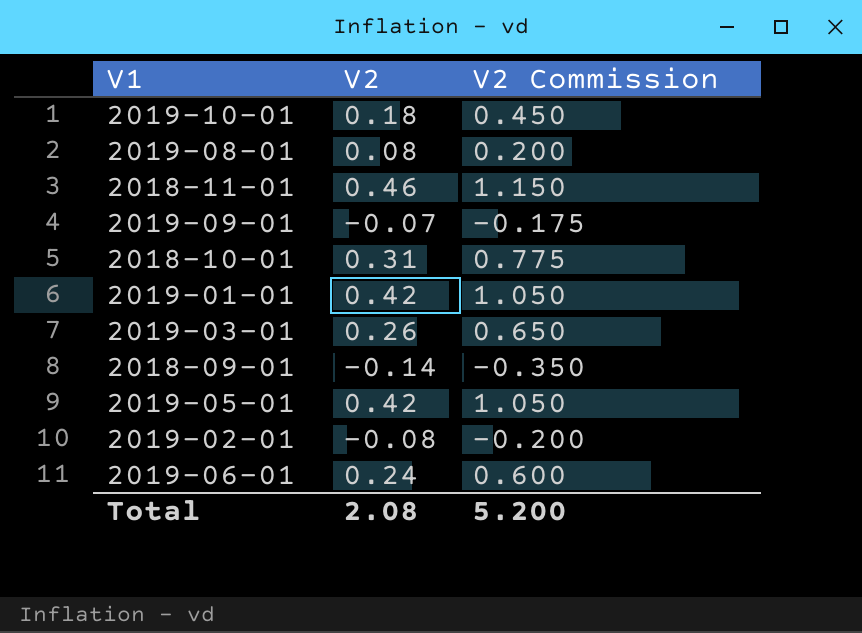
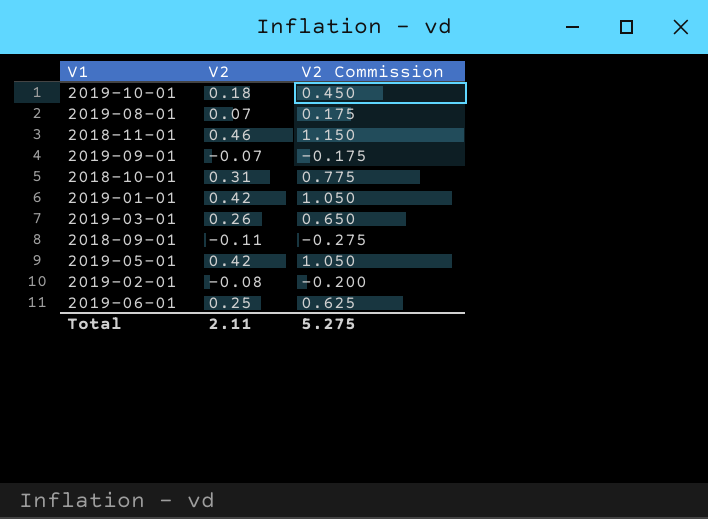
2019-08-01 | V2: 0.08 -> 0.07
2019-08-01 | V2 Commission: 0.200 -> 0.175
2018-09-01 | V2: -0.14 -> -0.11
2018-09-01 | V2 Commission: -0.350 -> -0.275
2019-06-01 | V2: 0.24 -> 0.25
2019-06-01 | V2 Commission: 0.600 -> 0.625
Total | V2: 2.08 -> 2.11
Total | V2 Commission: 5.200 -> 5.275

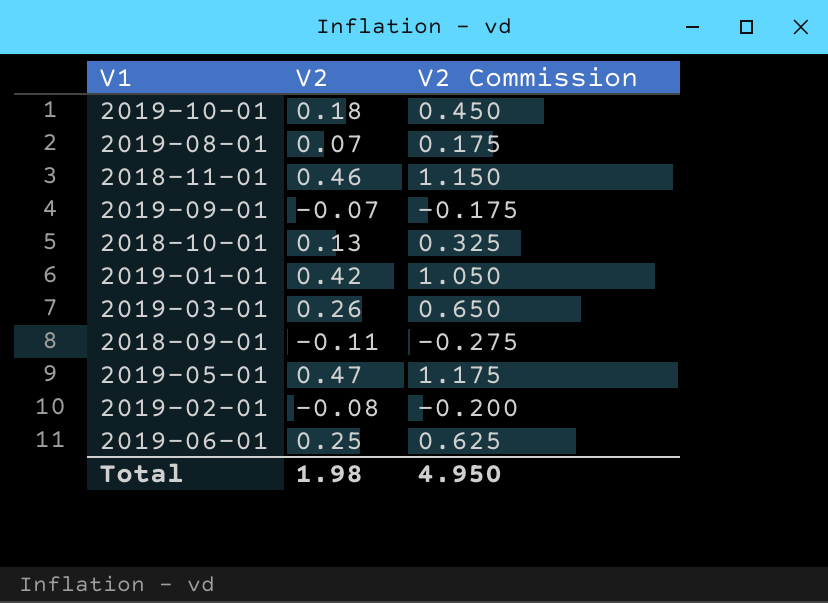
2018-10-01 | V2: 0.31 -> 0.13
2018-10-01 | V2 Commission: 0.775 -> 0.325
2019-05-01 | V2: 0.42 -> 0.47
2019-05-01 | V2 Commission: 1.050 -> 1.175
Total | V2: 2.11 -> 1.98
Total | V2 Commission: 5.275 -> 4.950

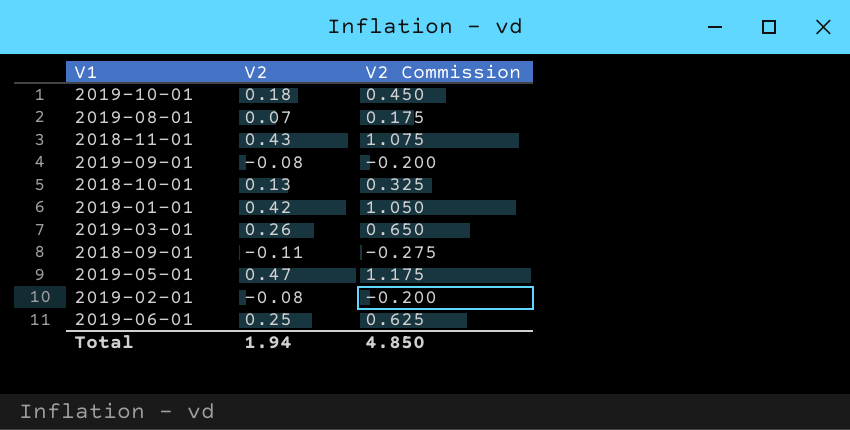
2018-11-01 | V2: 0.46 -> 0.43
2018-11-01 | V2 Commission: 1.150 -> 1.075
2019-09-01 | V2: -0.07 -> -0.08
2019-09-01 | V2 Commission: -0.175 -> -0.200
Total | V2: 1.98 -> 1.94
Total | V2 Commission: 4.950 -> 4.850

